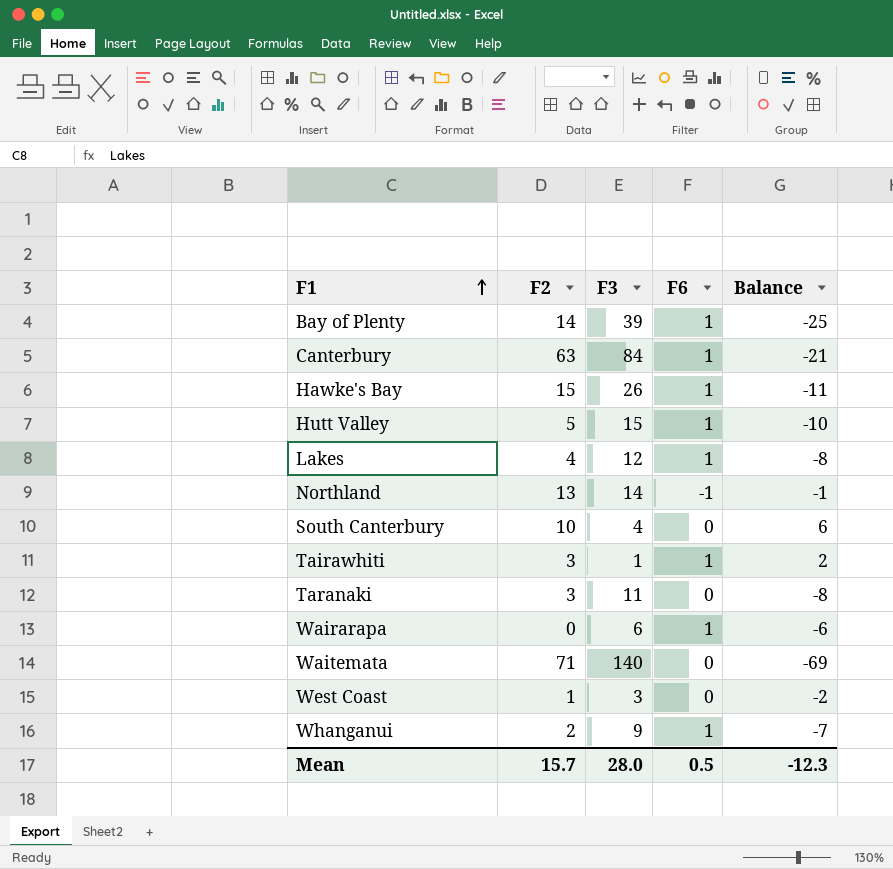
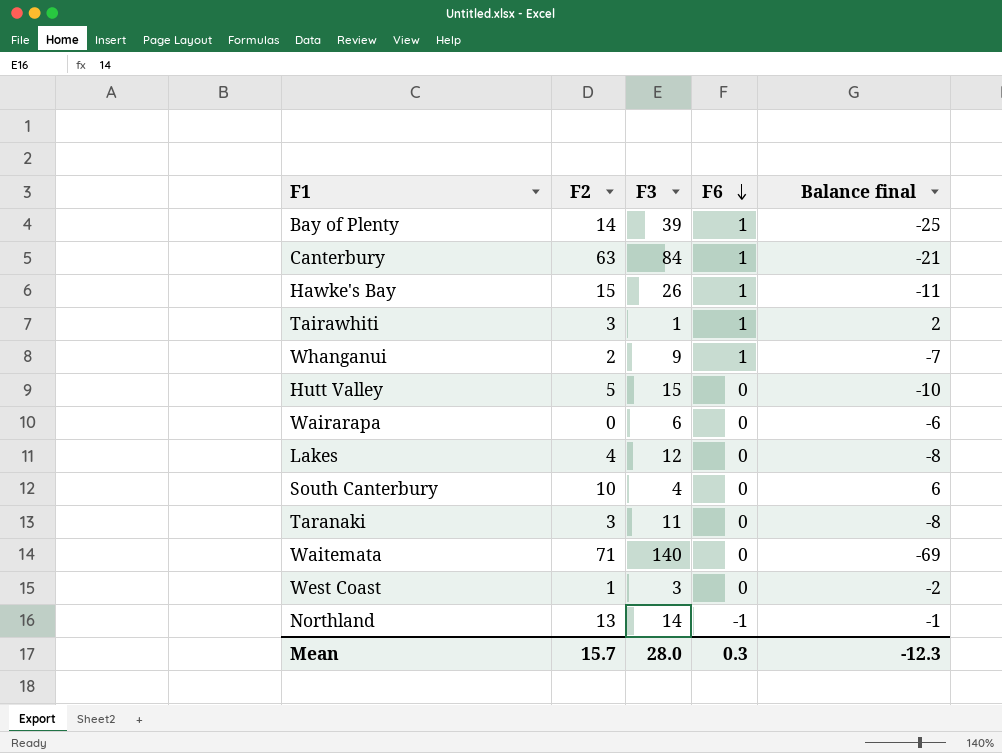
row order: F1 ascending -> F6 descending
column name: Balance -> Balance final
Hutt Valley | F6: 1 -> 0
Wairarapa | F6: 1 -> 0
Lakes | F6: 1 -> 0
Mean | F6: 0.5 -> 0.3

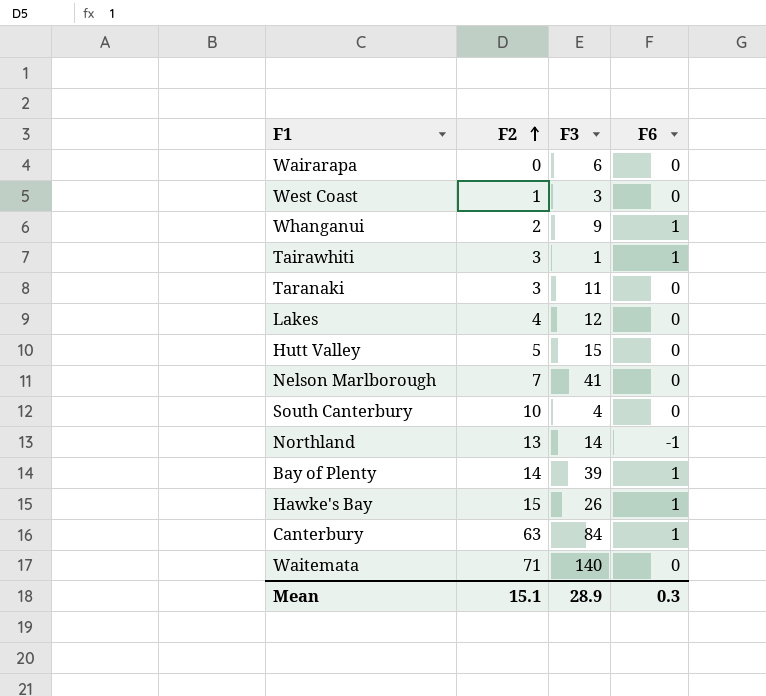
row order: F6 descending -> F2 ascending
column Balance final | formula: [F2] - [F3] -> none
row Nelson Marlborough: none -> 7 | 41 | 0
Mean | F2: 15.7 -> 15.1
Mean | F3: 28.0 -> 28.9

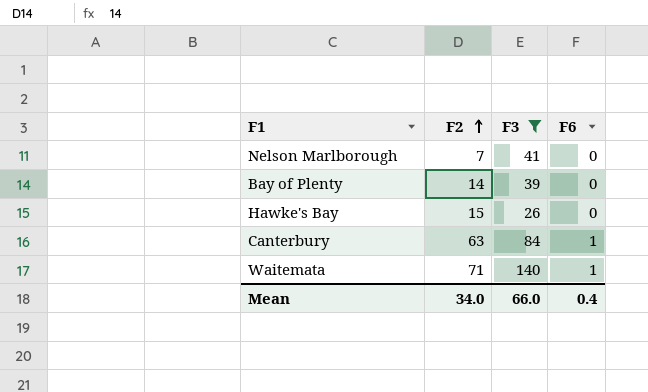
filter: none -> F3 >= 26
Bay of Plenty | F6: 1 -> 0
Hawke's Bay | F6: 1 -> 0
Waitemata | F6: 0 -> 1
Mean | F2: 15.1 -> 34.0
Mean | F3: 28.9 -> 66.0
Mean | F6: 0.3 -> 0.4

